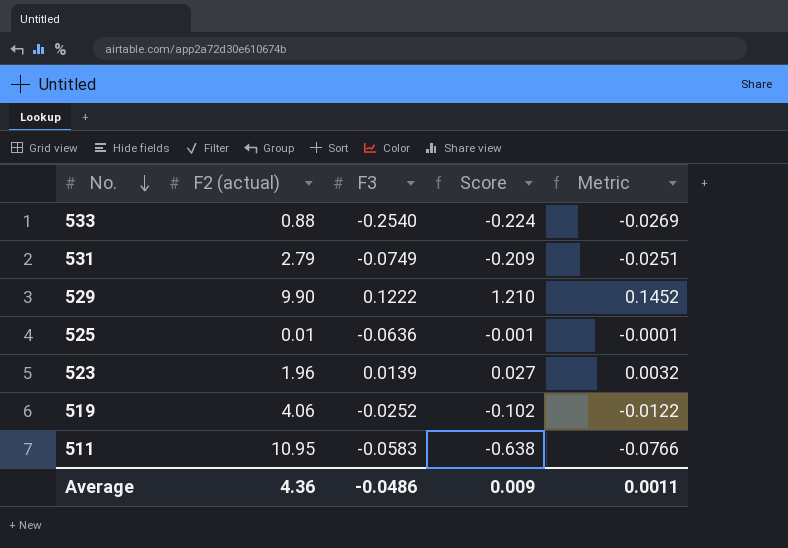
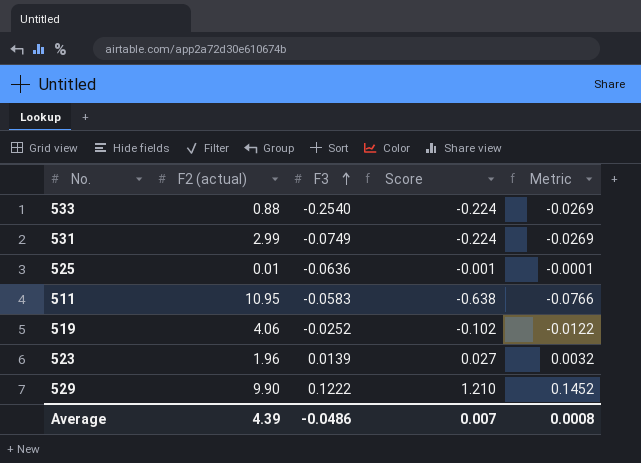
row order: No. descending -> F3 ascending
531 | F2 (actual): 2.79 -> 2.99
531 | Score: -0.209 -> -0.224
531 | Metric: -0.0251 -> -0.0269
Average | F2 (actual): 4.36 -> 4.39
Average | Score: 0.009 -> 0.007
Average | Metric: 0.0011 -> 0.0008

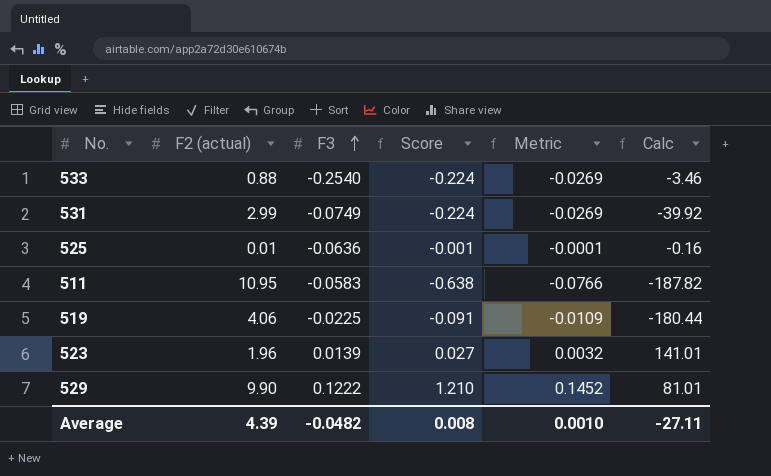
column Calc | formula: none -> [F2 (actual)] / [F3]
519 | F3: -0.0252 -> -0.0225
519 | Score: -0.102 -> -0.091
519 | Metric: -0.0122 -> -0.0109
Average | F3: -0.0486 -> -0.0482
Average | Score: 0.007 -> 0.008
Average | Metric: 0.0008 -> 0.0010

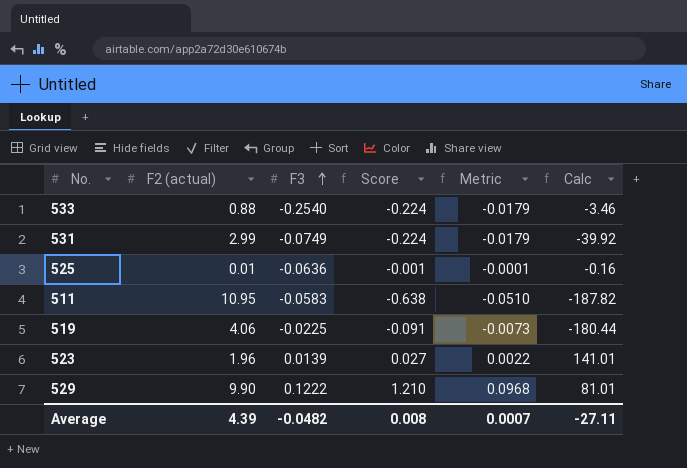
column Metric | formula: [Score] * 0.12 -> [Score] * 0.08
Average | Metric: 0.0010 -> 0.0007

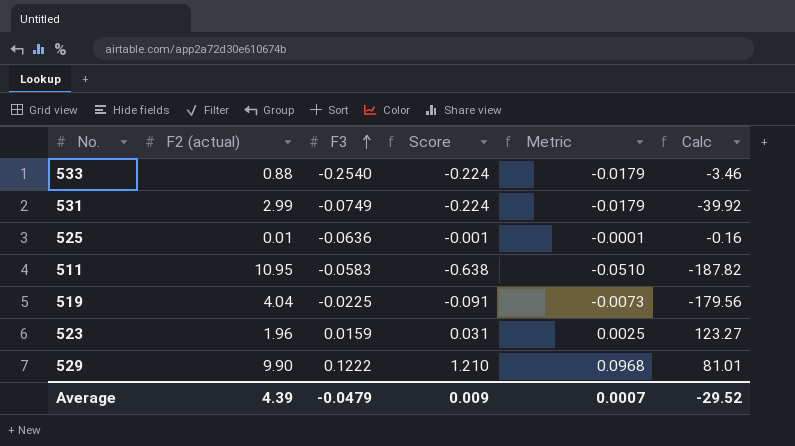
519 | F2 (actual): 4.06 -> 4.04
519 | Calc: -180.44 -> -179.56
523 | F3: 0.0139 -> 0.0159
523 | Score: 0.027 -> 0.031
523 | Metric: 0.0022 -> 0.0025
523 | Calc: 141.01 -> 123.27
Average | F3: -0.0482 -> -0.0479
Average | Score: 0.008 -> 0.009
Average | Calc: -27.11 -> -29.52

